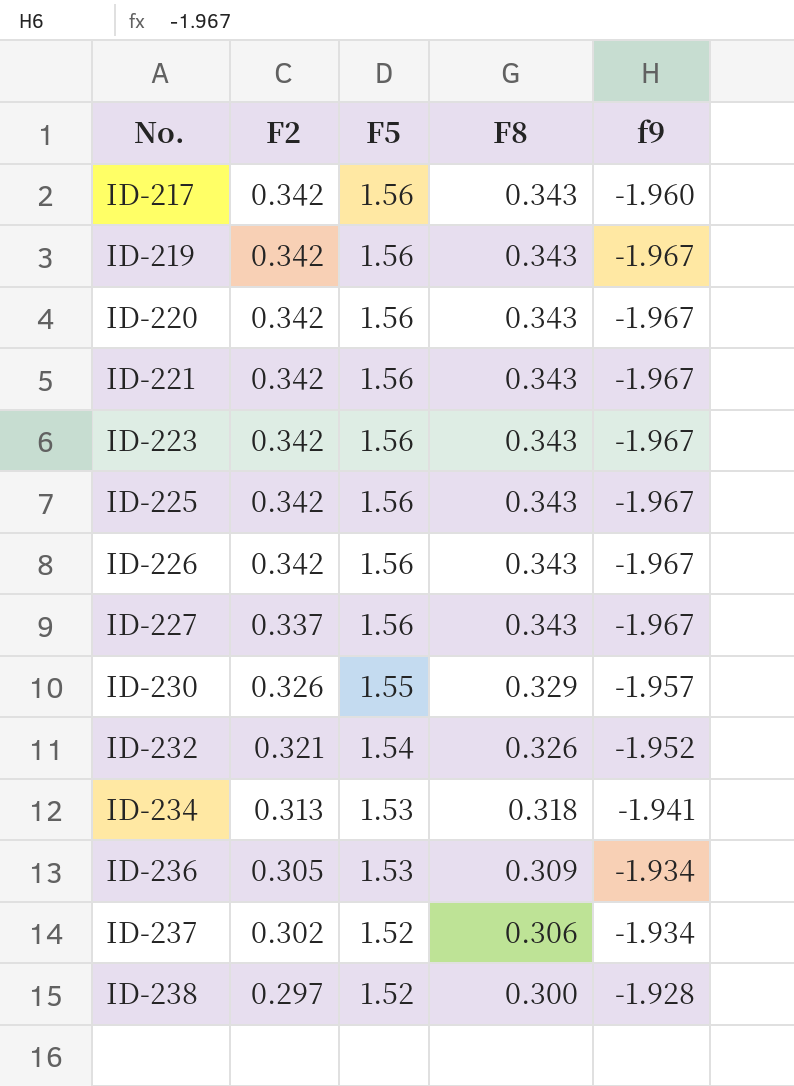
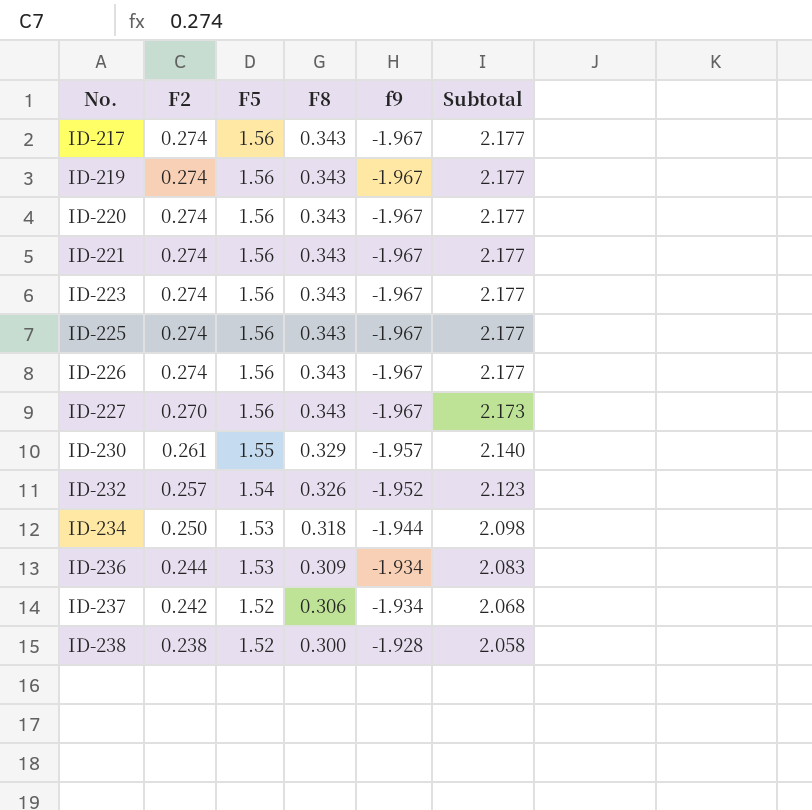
column Subtotal | formula: none -> [F2] + [F5] + [F8]
ID-217 | F2: 0.342 -> 0.274
ID-217 | f9: -1.960 -> -1.967
ID-219 | F2: 0.342 -> 0.274
ID-220 | F2: 0.342 -> 0.274
ID-221 | F2: 0.342 -> 0.274
ID-223 | F2: 0.342 -> 0.274
ID-225 | F2: 0.342 -> 0.274
ID-226 | F2: 0.342 -> 0.274
ID-227 | F2: 0.337 -> 0.270
ID-230 | F2: 0.326 -> 0.261
ID-232 | F2: 0.321 -> 0.257
ID-234 | F2: 0.313 -> 0.250
ID-234 | f9: -1.941 -> -1.944
ID-236 | F2: 0.305 -> 0.244
ID-237 | F2: 0.302 -> 0.242
ID-238 | F2: 0.297 -> 0.238

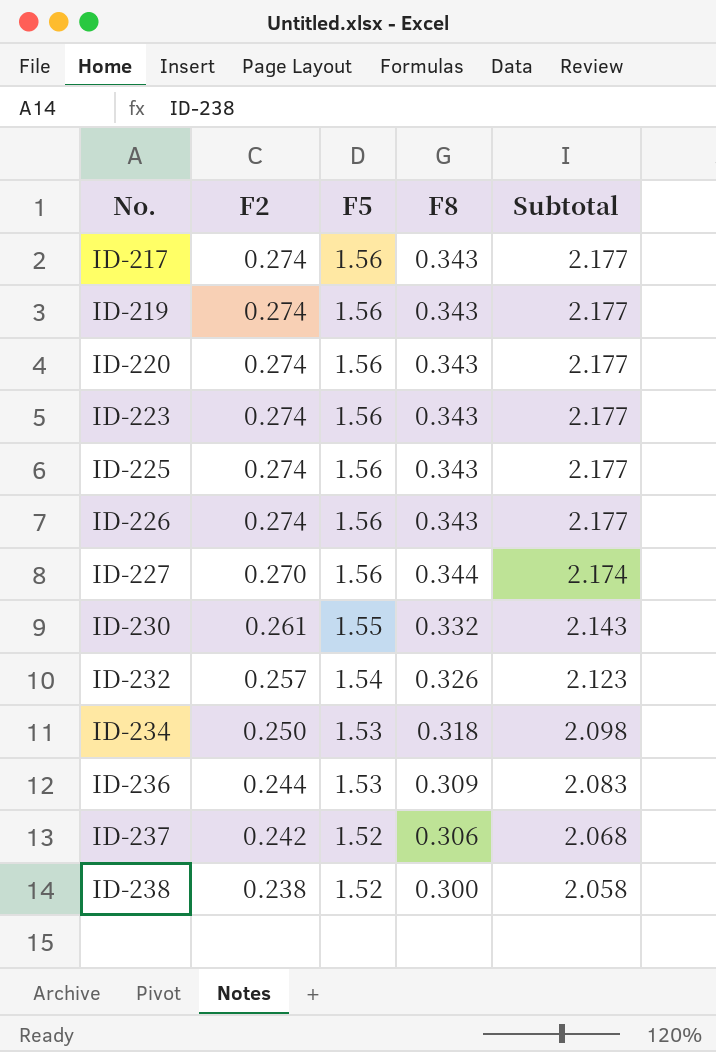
column f9 | position: 5 -> none
row ID-221: 0.274 | 1.56 | 0.343 | -1.967 | 2.177 -> none
ID-227 | F8: 0.343 -> 0.344
ID-227 | Subtotal: 2.173 -> 2.174
ID-230 | F8: 0.329 -> 0.332
ID-230 | Subtotal: 2.140 -> 2.143

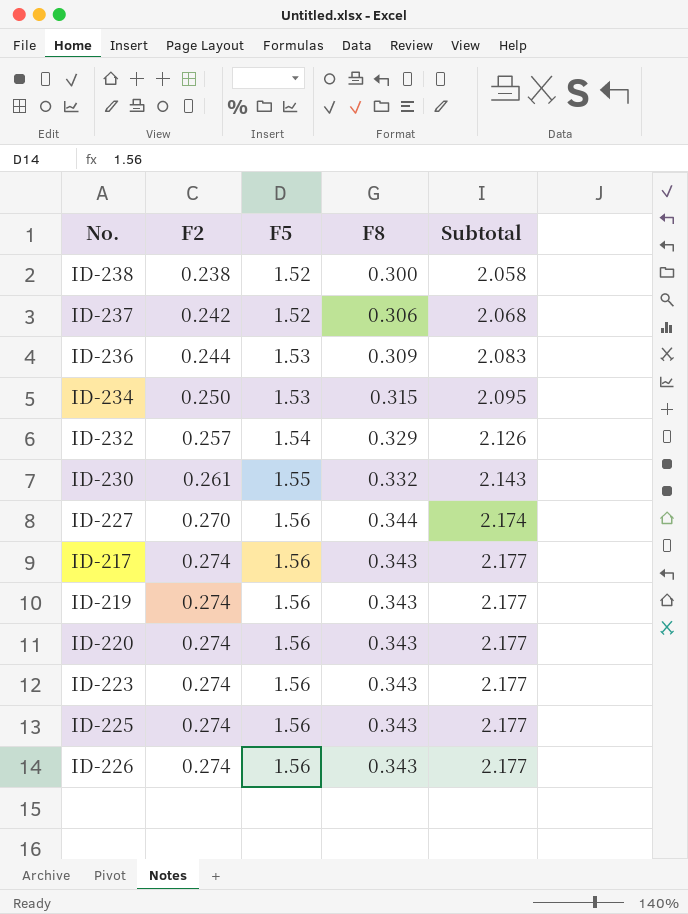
row order: No. ascending -> F2 ascending
ID-234 | F8: 0.318 -> 0.315
ID-234 | Subtotal: 2.098 -> 2.095
ID-232 | F8: 0.326 -> 0.329
ID-232 | Subtotal: 2.123 -> 2.126

